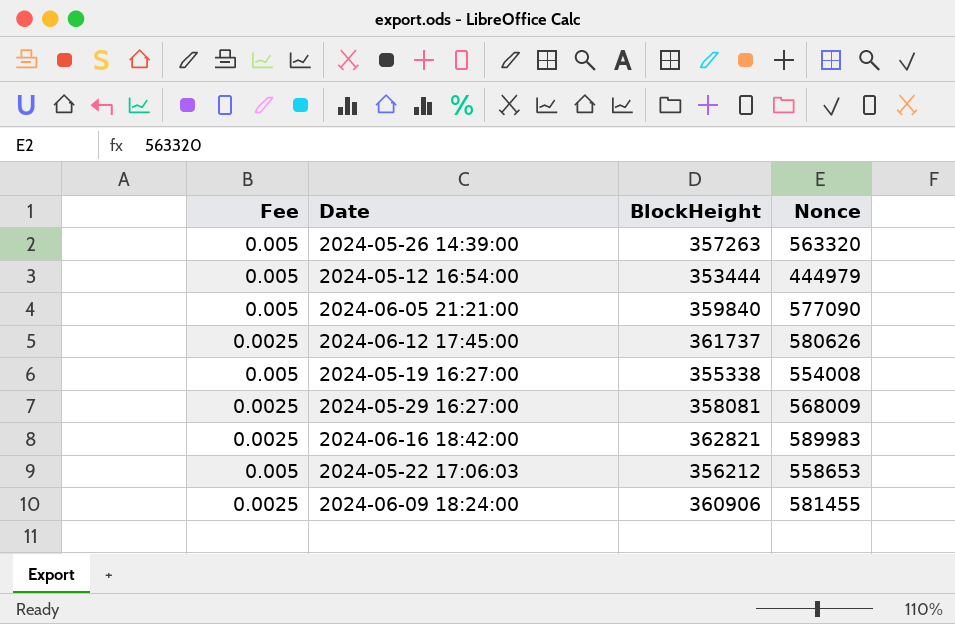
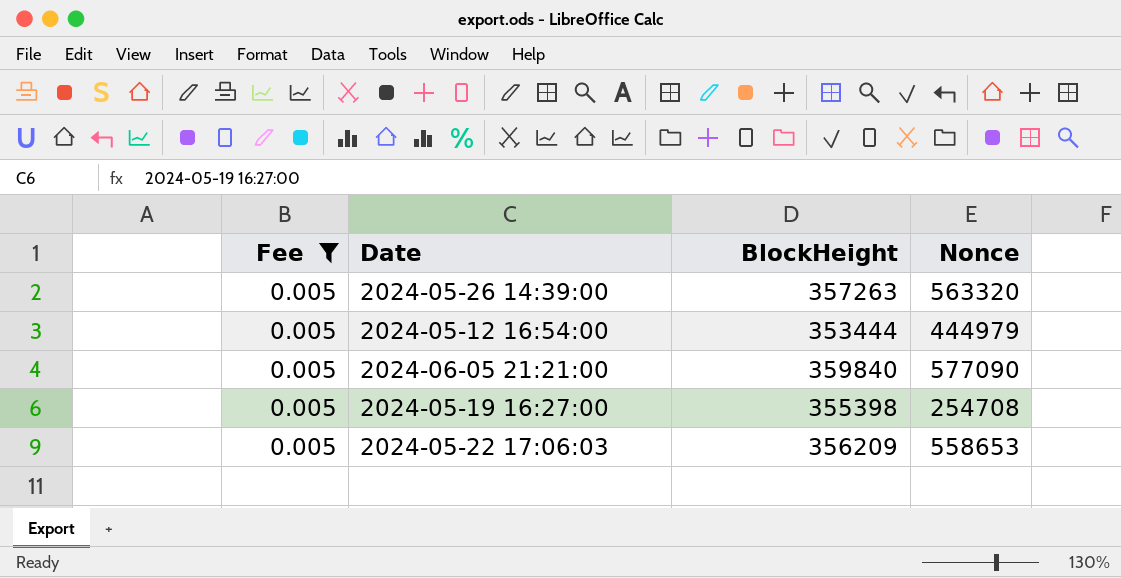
filter: none -> Fee = 0.005
2024-05-19 16:27:00 | BlockHeight: 355338 -> 355398
2024-05-19 16:27:00 | Nonce: 554008 -> 254708
2024-05-22 17:06:03 | BlockHeight: 356212 -> 356209

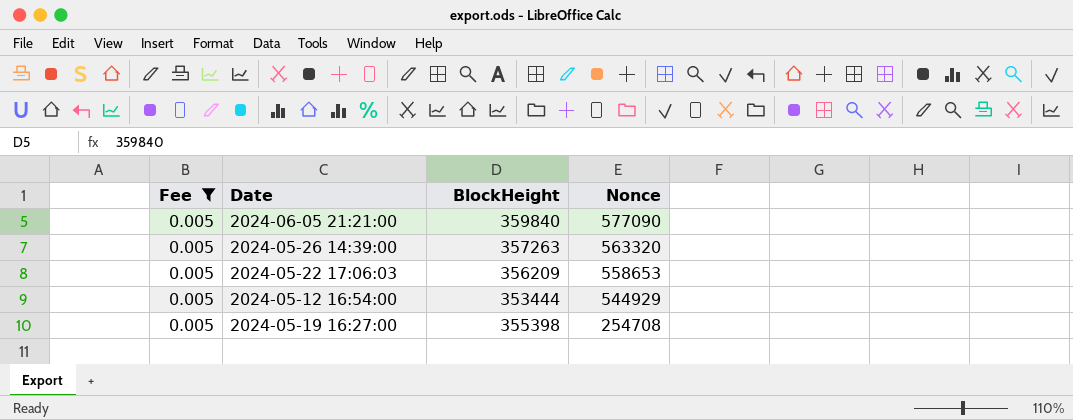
row order: none -> Nonce descending
2024-05-12 16:54:00 | Nonce: 444979 -> 544929

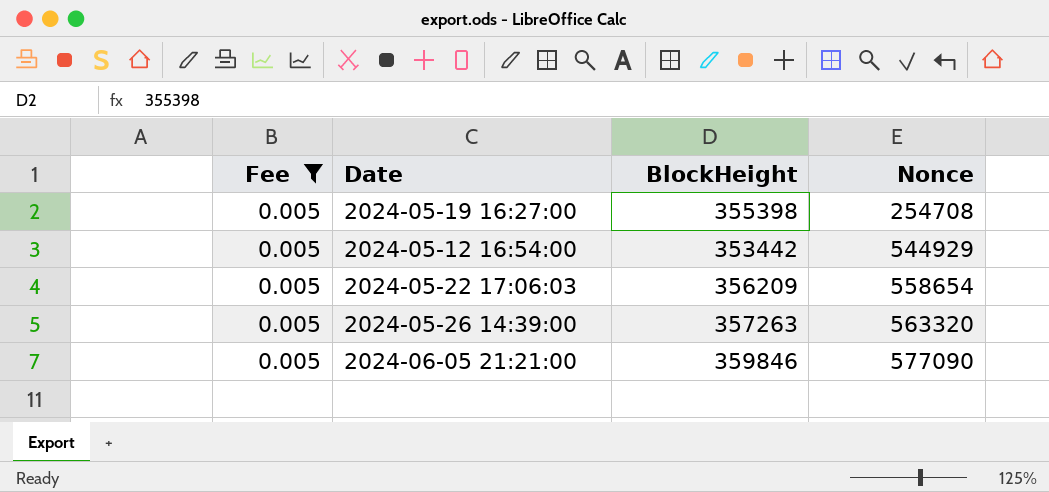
row order: Nonce descending -> Nonce ascending
2024-05-12 16:54:00 | BlockHeight: 353444 -> 353442
2024-05-22 17:06:03 | Nonce: 558653 -> 558654
2024-06-05 21:21:00 | BlockHeight: 359840 -> 359846

